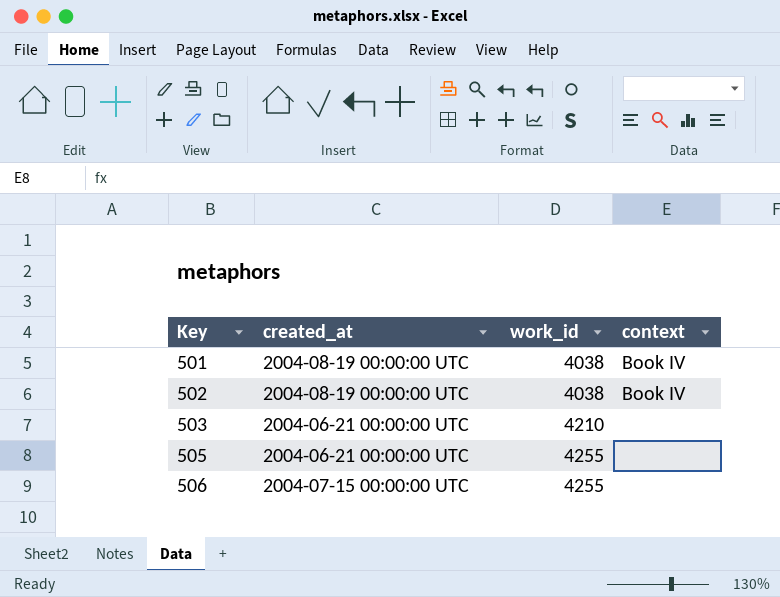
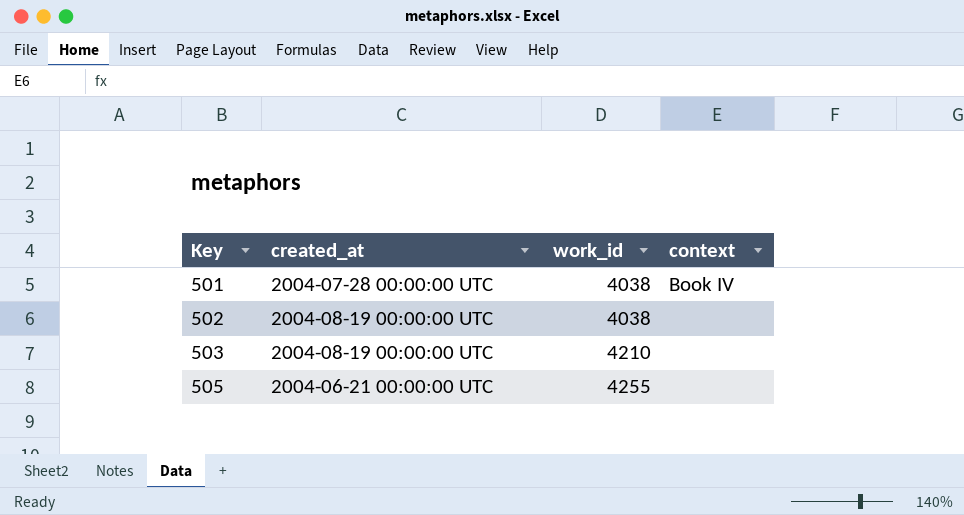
row 506: 2004-07-15 00:00:00 UTC | 4255 | none -> none
501 | created_at: 2004-08-19 00:00:00 UTC -> 2004-07-28 00:00:00 UTC
502 | context: Book IV -> none
503 | created_at: 2004-06-21 00:00:00 UTC -> 2004-08-19 00:00:00 UTC

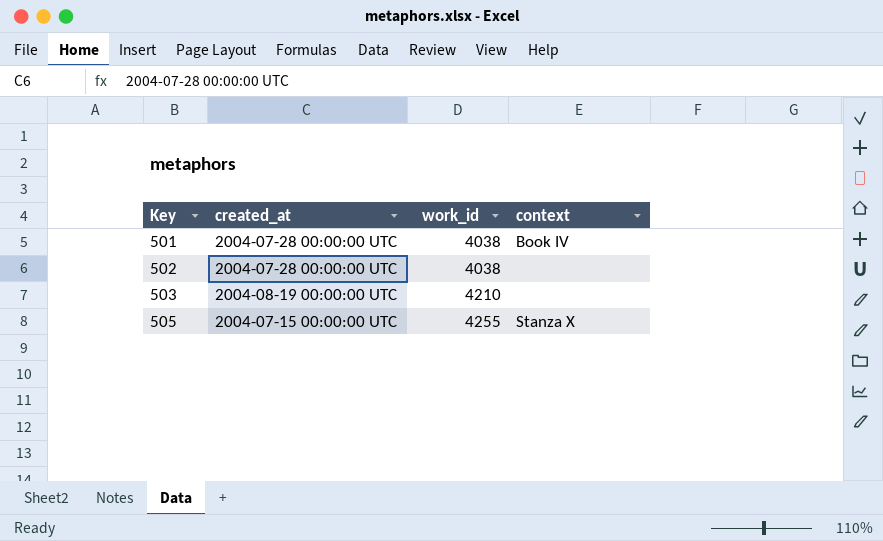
502 | created_at: 2004-08-19 00:00:00 UTC -> 2004-07-28 00:00:00 UTC
505 | created_at: 2004-06-21 00:00:00 UTC -> 2004-07-15 00:00:00 UTC
505 | context: none -> Stanza X

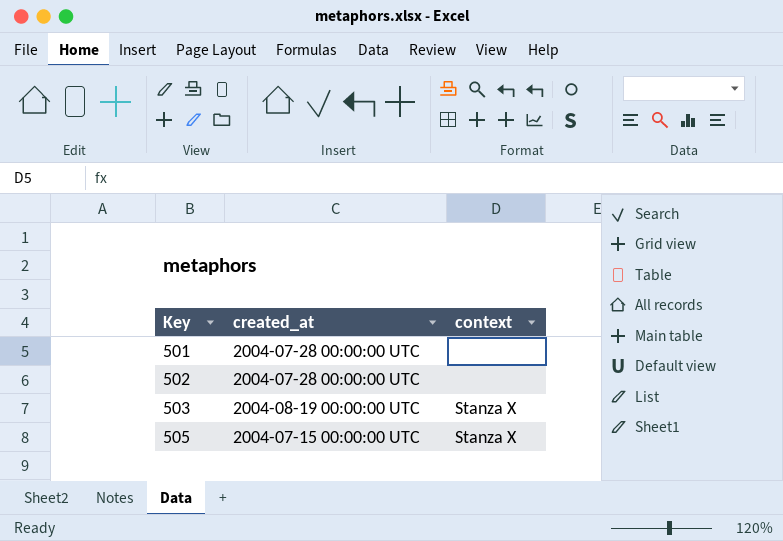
column work_id | position: 3 -> none
501 | context: Book IV -> none
503 | context: none -> Stanza X

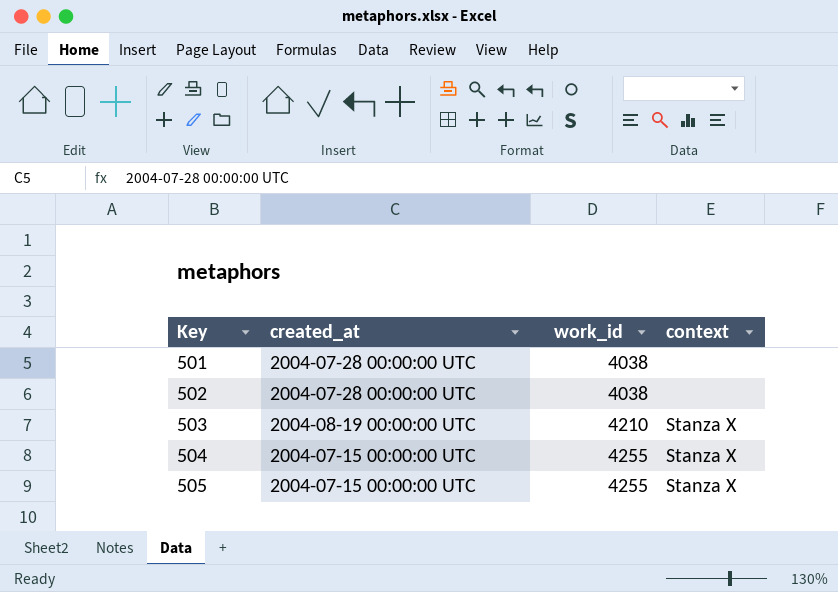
column work_id | position: none -> 3
row 504: none -> 2004-07-15 00:00:00 UTC | 4255 | Stanza X

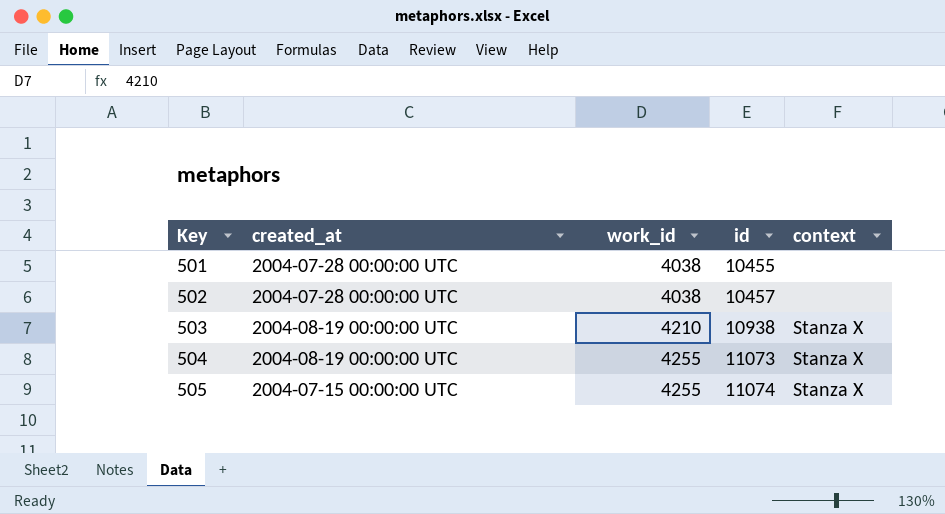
column id | position: none -> 4
504 | created_at: 2004-07-15 00:00:00 UTC -> 2004-08-19 00:00:00 UTC

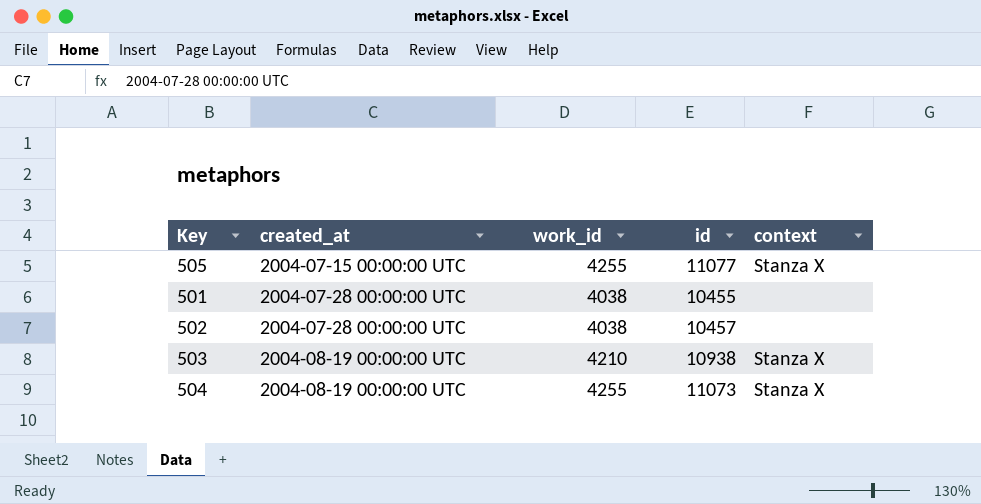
row order: Key ascending -> created_at ascending
505 | id: 11074 -> 11077

